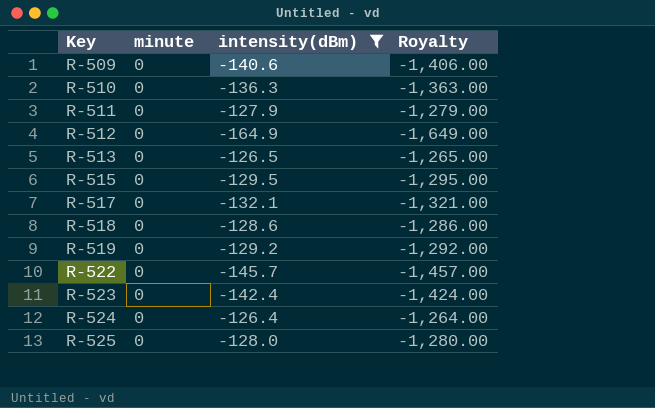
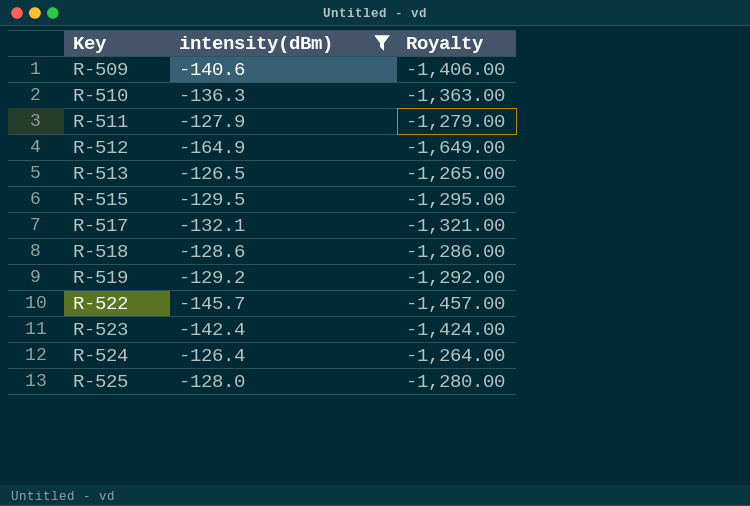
column minute | position: 2 -> none

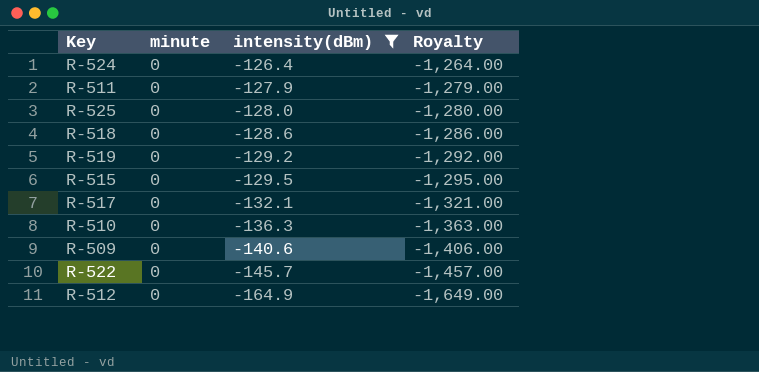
row order: Key ascending -> intensity(dBm) descending
column minute | position: none -> 2
row R-513: -126.5 | -1,265.00 -> none
row R-523: -142.4 | -1,424.00 -> none

